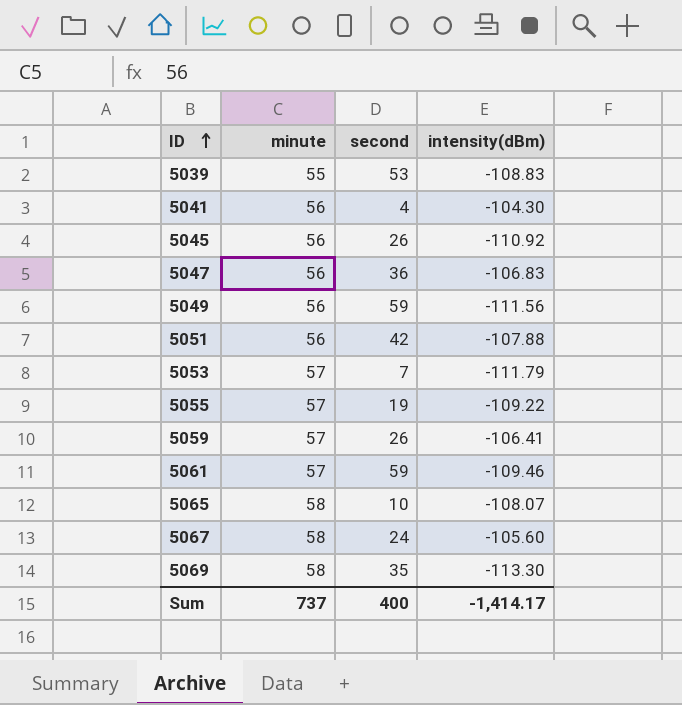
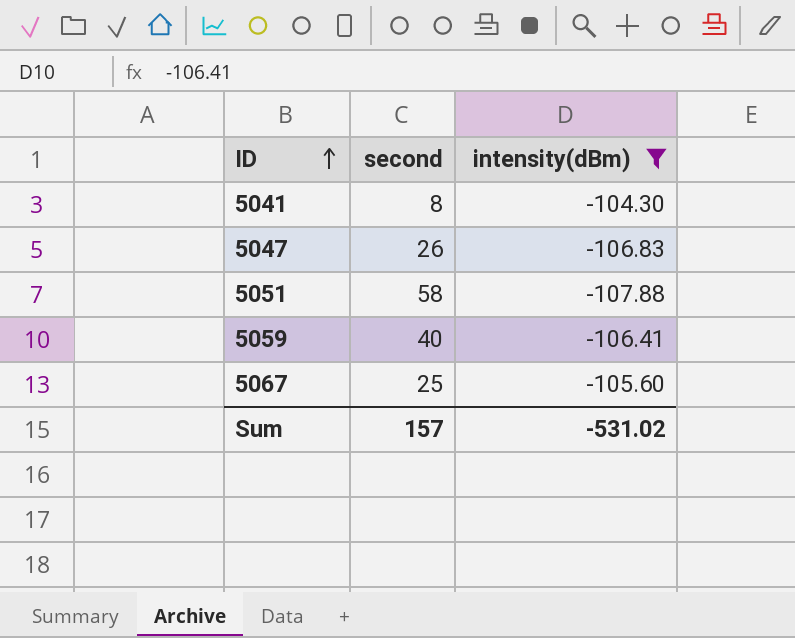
filter: none -> intensity(dBm) >= -107.88
column minute | position: 2 -> none
5041 | second: 4 -> 8
5047 | second: 36 -> 26
5051 | second: 42 -> 58
5059 | second: 26 -> 40
5067 | second: 24 -> 25
Sum | second: 400 -> 157
Sum | intensity(dBm): -1,414.17 -> -531.02

